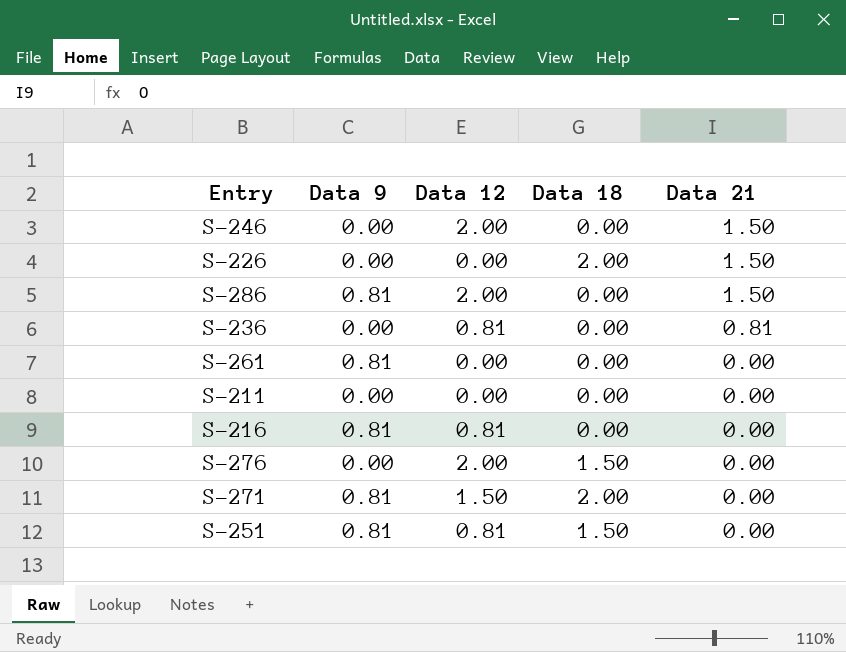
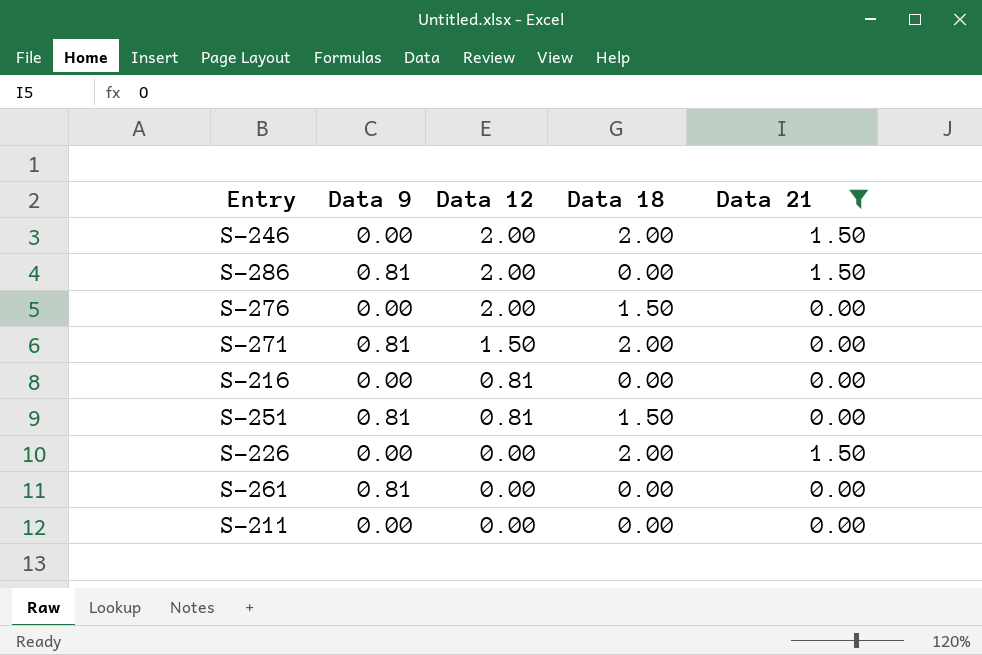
filter: none -> Data 21 != 0.81
row order: Data 21 descending -> Data 12 descending
S-246 | Data 18: 0.00 -> 2.00
S-216 | Data 9: 0.81 -> 0.00

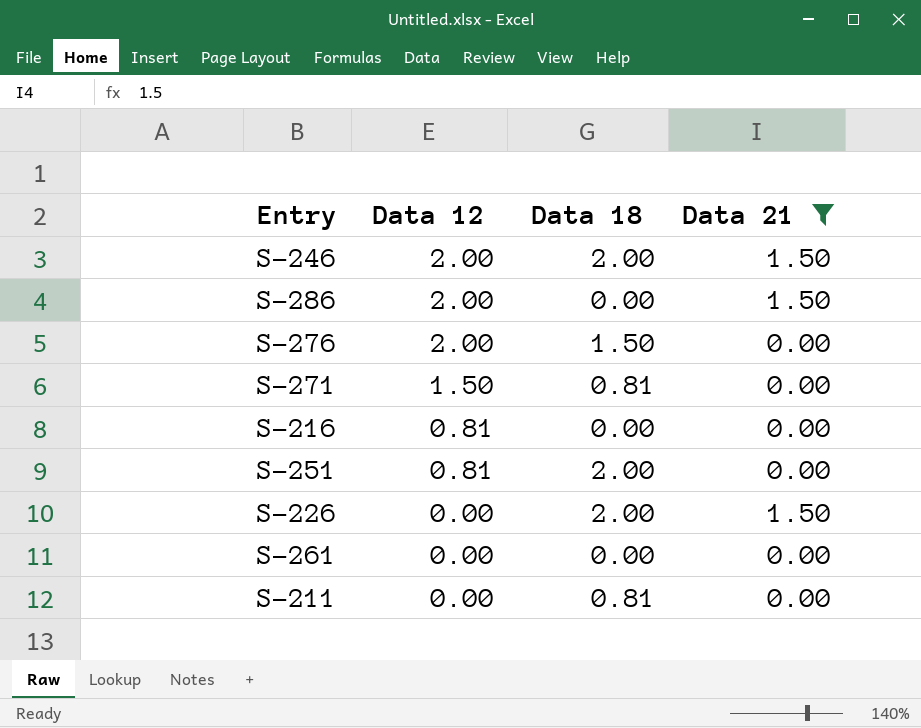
column Data 9 | position: 2 -> none
S-271 | Data 18: 2.00 -> 0.81
S-251 | Data 18: 1.50 -> 2.00
S-211 | Data 18: 0.00 -> 0.81

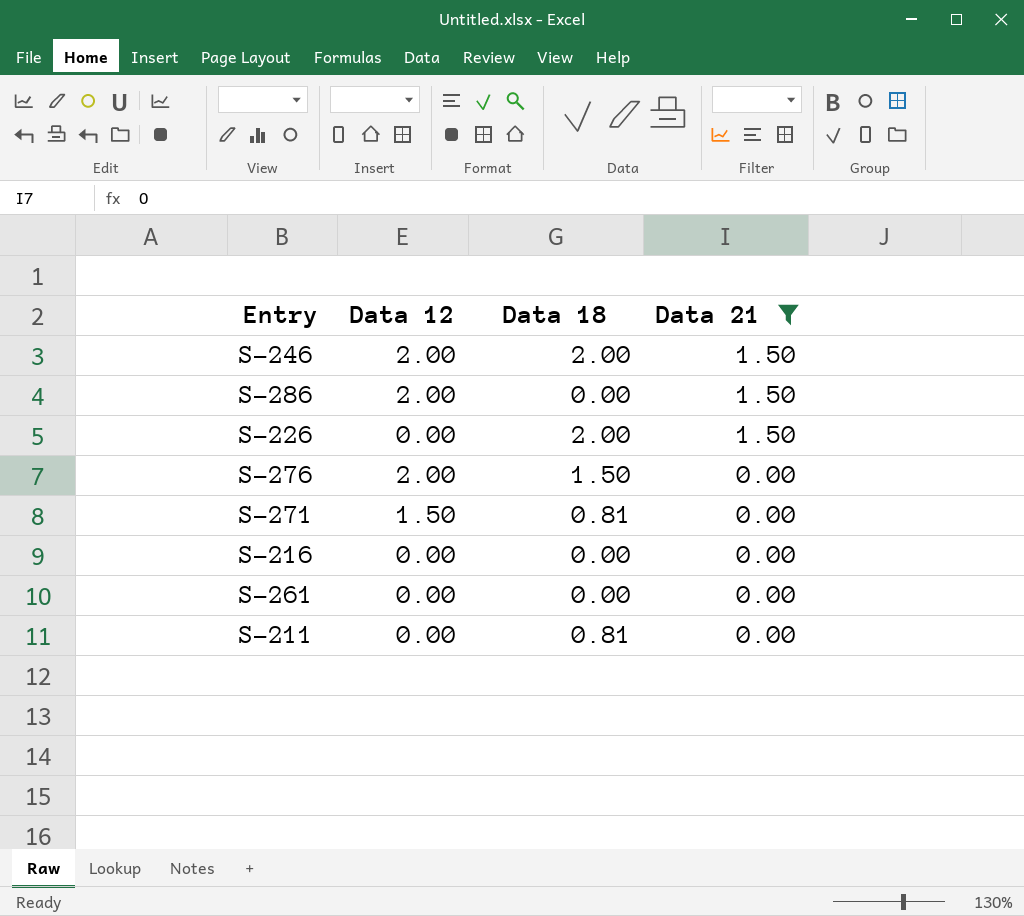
row order: Data 12 descending -> Data 21 descending
row S-251: 0.81 | 2.00 | 0.00 -> none
S-216 | Data 12: 0.81 -> 0.00

